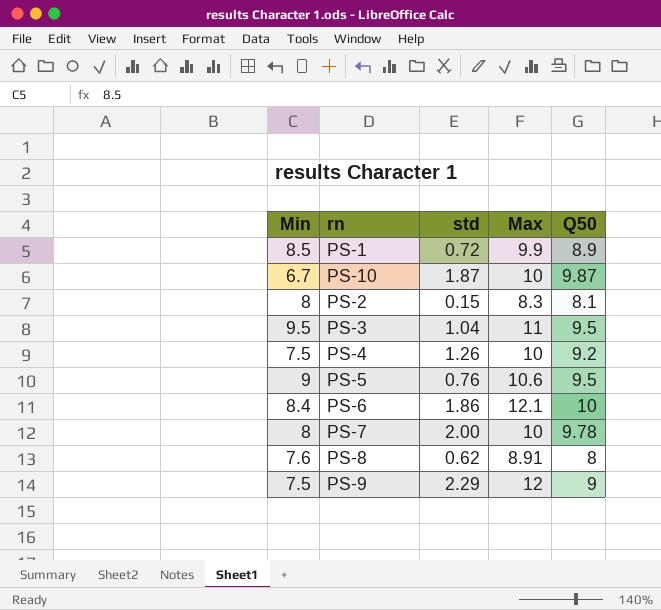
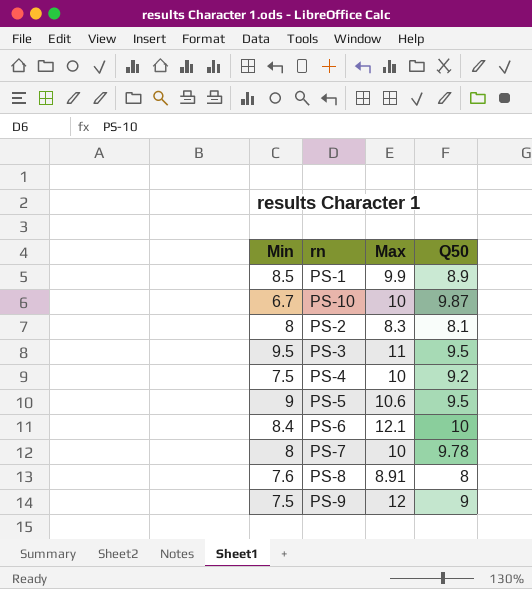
column std | position: 3 -> none

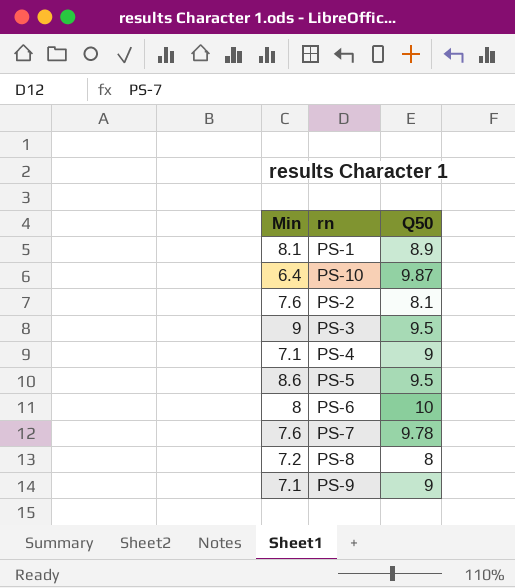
column Max | position: 3 -> none
PS-1 | Min: 8.5 -> 8.1
PS-10 | Min: 6.7 -> 6.4
PS-2 | Min: 8 -> 7.6
PS-3 | Min: 9.5 -> 9
PS-4 | Min: 7.5 -> 7.1
PS-4 | Q50: 9.2 -> 9
PS-5 | Min: 9 -> 8.6
PS-6 | Min: 8.4 -> 8
PS-7 | Min: 8 -> 7.6
PS-8 | Min: 7.6 -> 7.2
PS-9 | Min: 7.5 -> 7.1

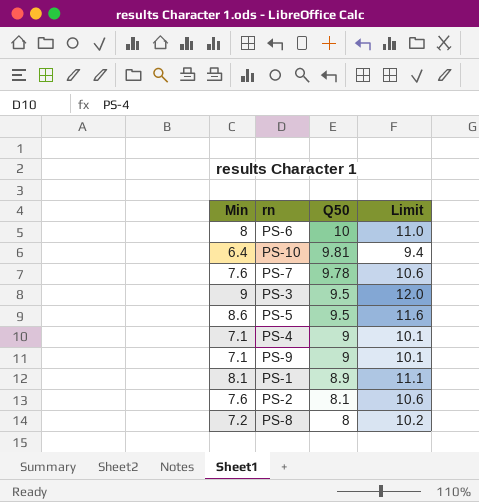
row order: none -> Q50 descending
column Limit | formula: none -> [Min] + 3
PS-10 | Q50: 9.87 -> 9.81

